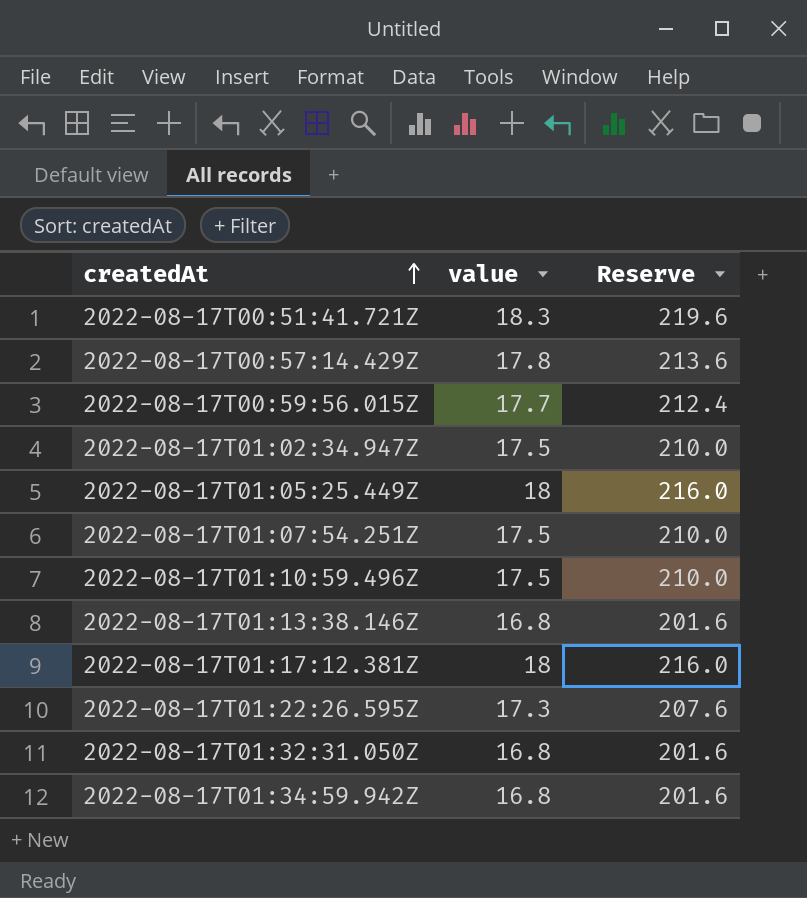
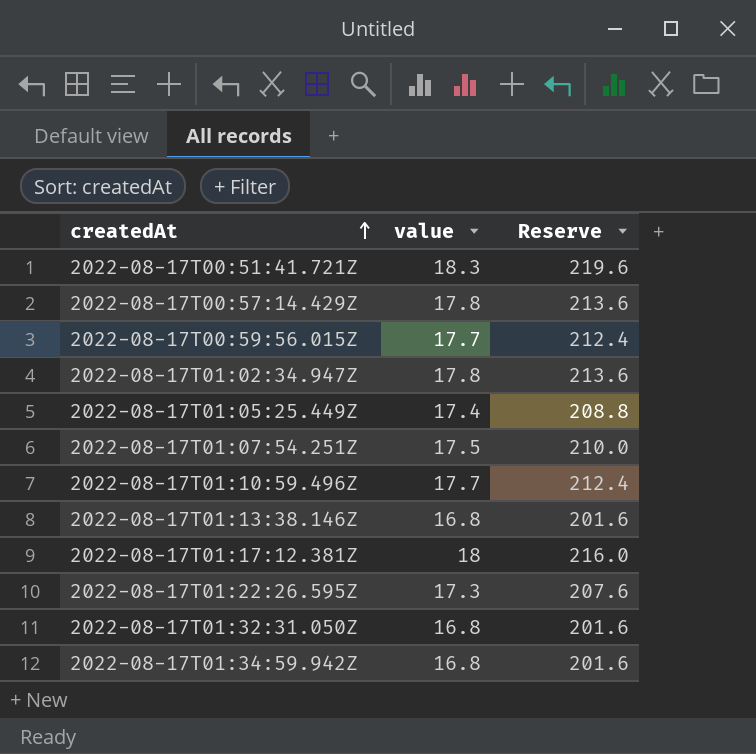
2022-08-17T01:02:34.947Z | value: 17.5 -> 17.8
2022-08-17T01:02:34.947Z | Reserve: 210.0 -> 213.6
2022-08-17T01:05:25.449Z | value: 18 -> 17.4
2022-08-17T01:05:25.449Z | Reserve: 216.0 -> 208.8
2022-08-17T01:10:59.496Z | value: 17.5 -> 17.7
2022-08-17T01:10:59.496Z | Reserve: 210.0 -> 212.4

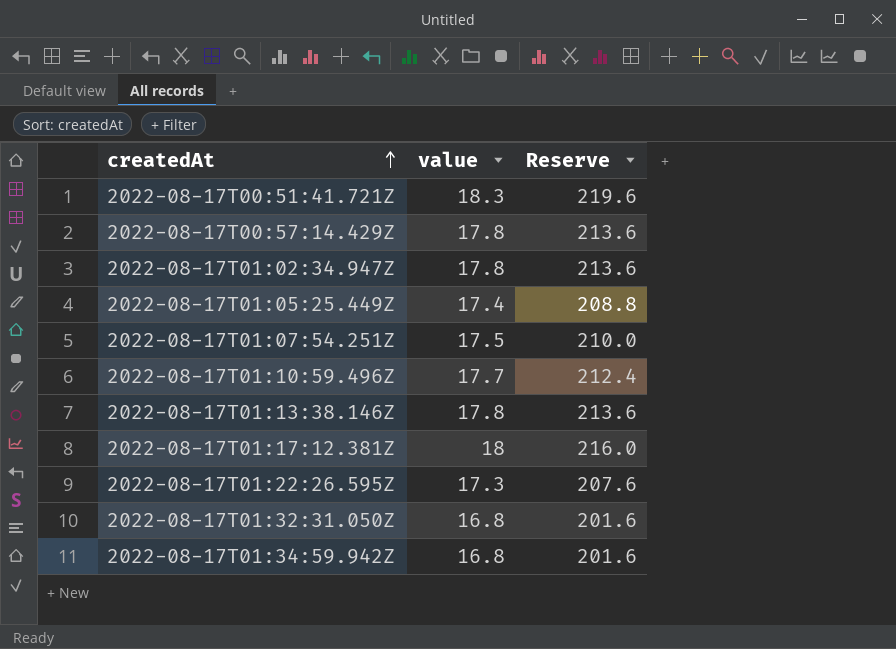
row 2022-08-17T00:59:56.015Z: 17.7 | 212.4 -> none
2022-08-17T01:13:38.146Z | value: 16.8 -> 17.8
2022-08-17T01:13:38.146Z | Reserve: 201.6 -> 213.6

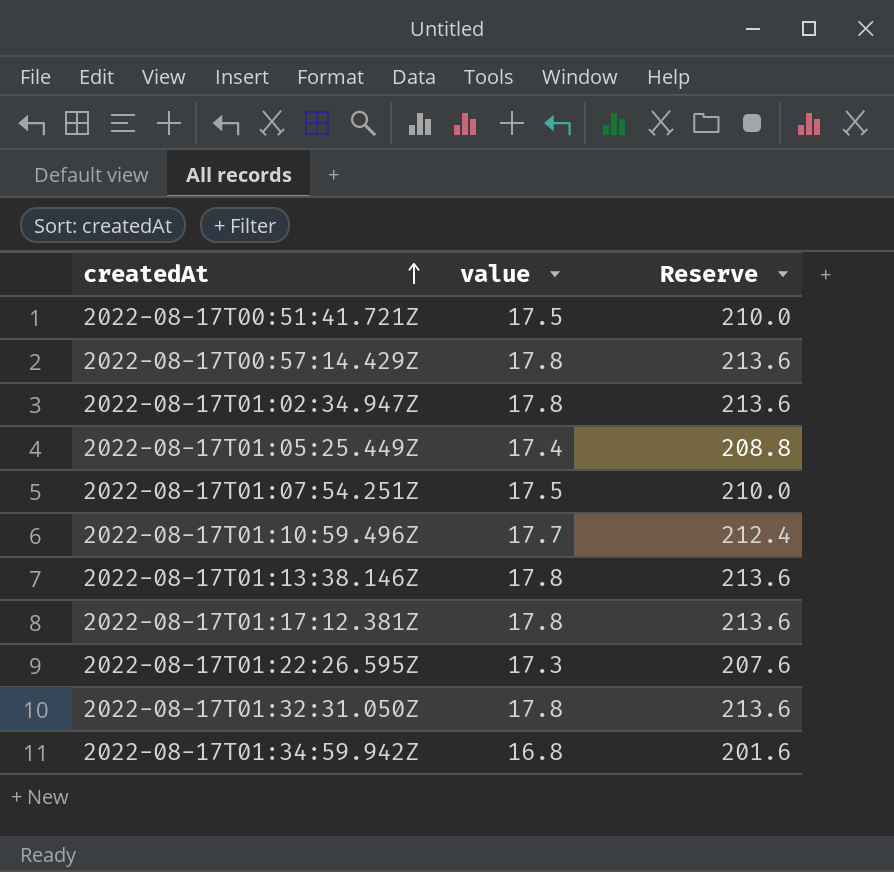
2022-08-17T00:51:41.721Z | value: 18.3 -> 17.5
2022-08-17T00:51:41.721Z | Reserve: 219.6 -> 210.0
2022-08-17T01:17:12.381Z | value: 18 -> 17.8
2022-08-17T01:17:12.381Z | Reserve: 216.0 -> 213.6
2022-08-17T01:32:31.050Z | value: 16.8 -> 17.8
2022-08-17T01:32:31.050Z | Reserve: 201.6 -> 213.6

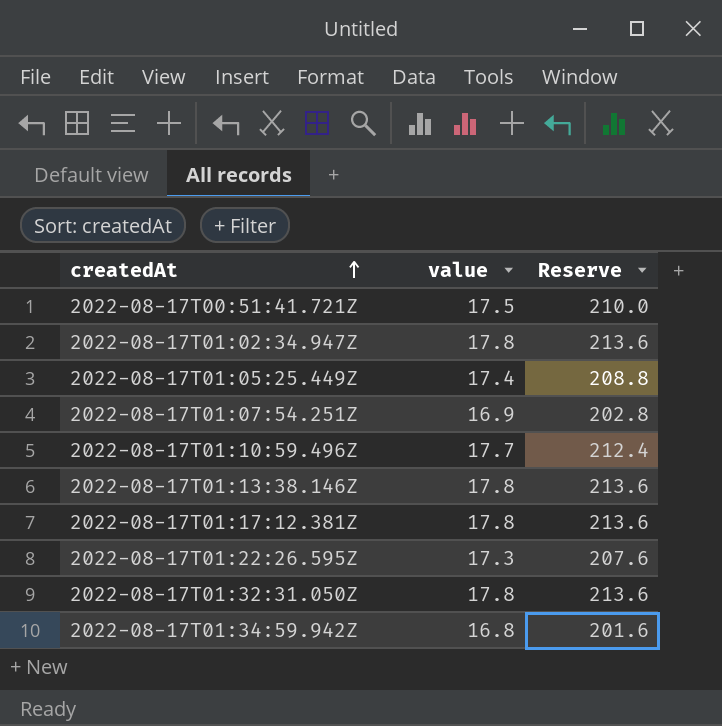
row 2022-08-17T00:57:14.429Z: 17.8 | 213.6 -> none
2022-08-17T01:07:54.251Z | value: 17.5 -> 16.9
2022-08-17T01:07:54.251Z | Reserve: 210.0 -> 202.8

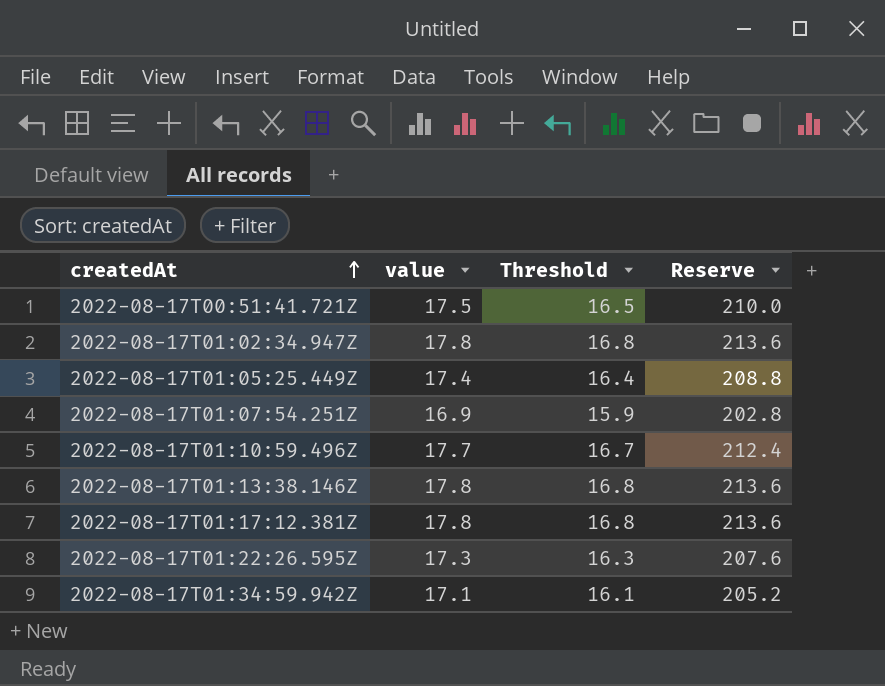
column Threshold | formula: none -> [value] - 1
row 2022-08-17T01:32:31.050Z: 17.8 | 213.6 -> none
2022-08-17T01:34:59.942Z | value: 16.8 -> 17.1
2022-08-17T01:34:59.942Z | Reserve: 201.6 -> 205.2

